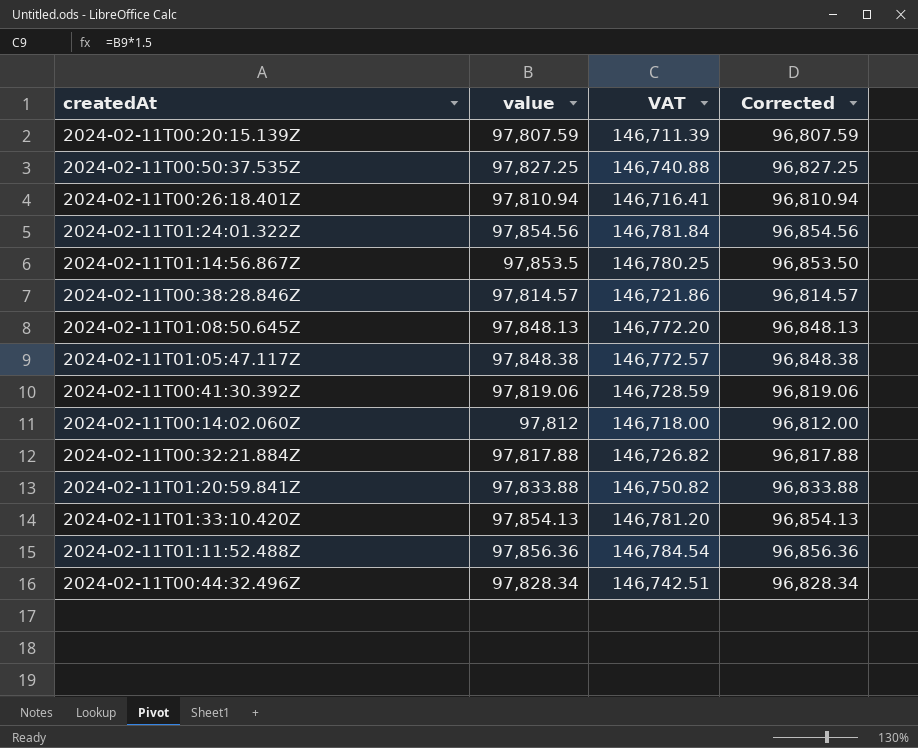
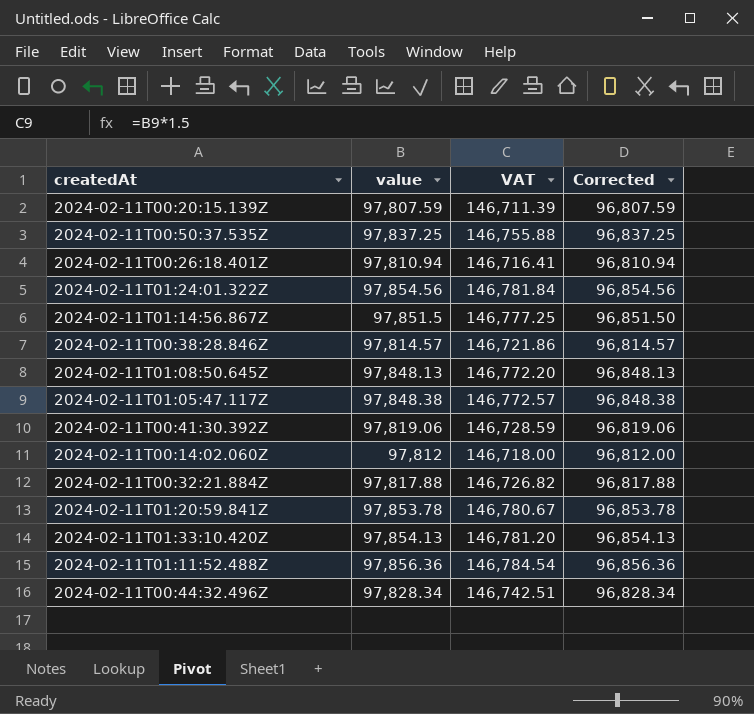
2024-02-11T00:50:37.535Z | value: 97,827.25 -> 97,837.25
2024-02-11T00:50:37.535Z | VAT: 146,740.88 -> 146,755.88
2024-02-11T00:50:37.535Z | Corrected: 96,827.25 -> 96,837.25
2024-02-11T01:14:56.867Z | value: 97,853.5 -> 97,851.5
2024-02-11T01:14:56.867Z | VAT: 146,780.25 -> 146,777.25
2024-02-11T01:14:56.867Z | Corrected: 96,853.50 -> 96,851.50
2024-02-11T01:20:59.841Z | value: 97,833.88 -> 97,853.78
2024-02-11T01:20:59.841Z | VAT: 146,750.82 -> 146,780.67
2024-02-11T01:20:59.841Z | Corrected: 96,833.88 -> 96,853.78

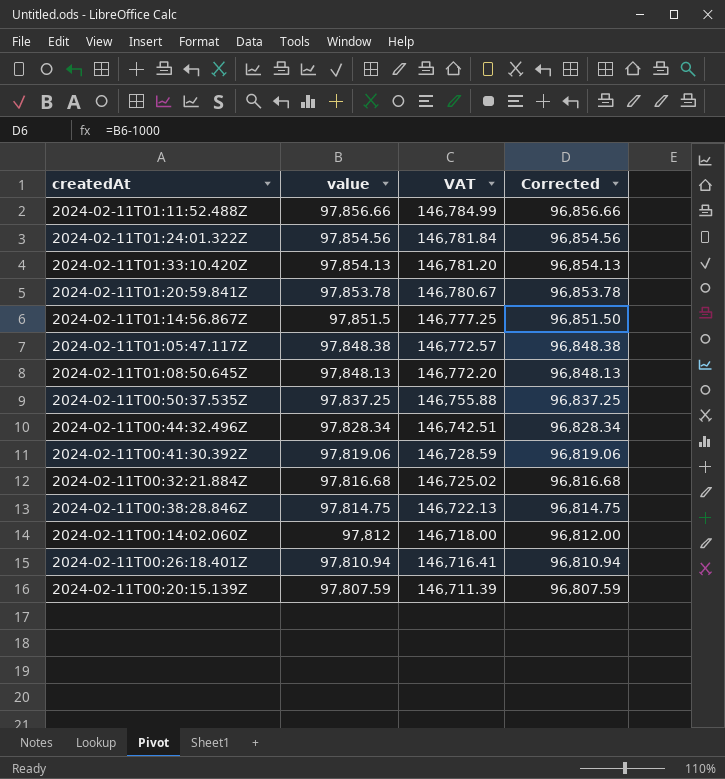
row order: none -> value descending
2024-02-11T01:11:52.488Z | value: 97,856.36 -> 97,856.66
2024-02-11T01:11:52.488Z | VAT: 146,784.54 -> 146,784.99
2024-02-11T01:11:52.488Z | Corrected: 96,856.36 -> 96,856.66
2024-02-11T00:32:21.884Z | value: 97,817.88 -> 97,816.68
2024-02-11T00:32:21.884Z | VAT: 146,726.82 -> 146,725.02
2024-02-11T00:32:21.884Z | Corrected: 96,817.88 -> 96,816.68
2024-02-11T00:38:28.846Z | value: 97,814.57 -> 97,814.75
2024-02-11T00:38:28.846Z | VAT: 146,721.86 -> 146,722.13
2024-02-11T00:38:28.846Z | Corrected: 96,814.57 -> 96,814.75

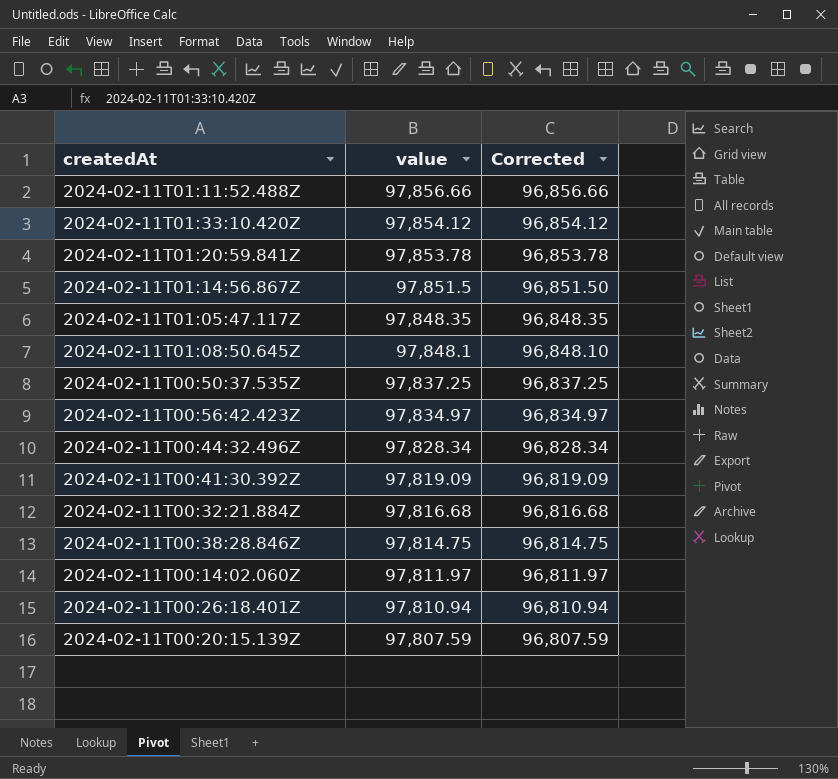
column VAT | formula: [value] * 1.5 -> none
row 2024-02-11T01:24:01.322Z: 97,854.56 | 146,781.84 | 96,854.56 -> none
2024-02-11T01:33:10.420Z | value: 97,854.13 -> 97,854.12
2024-02-11T01:33:10.420Z | Corrected: 96,854.13 -> 96,854.12
2024-02-11T01:05:47.117Z | value: 97,848.38 -> 97,848.35
2024-02-11T01:05:47.117Z | Corrected: 96,848.38 -> 96,848.35
2024-02-11T01:08:50.645Z | value: 97,848.13 -> 97,848.1
2024-02-11T01:08:50.645Z | Corrected: 96,848.13 -> 96,848.10
row 2024-02-11T00:56:42.423Z: none -> 97,834.97 | 96,834.97
2024-02-11T00:41:30.392Z | value: 97,819.06 -> 97,819.09
2024-02-11T00:41:30.392Z | Corrected: 96,819.06 -> 96,819.09
2024-02-11T00:14:02.060Z | value: 97,812 -> 97,811.97
2024-02-11T00:14:02.060Z | Corrected: 96,812.00 -> 96,811.97

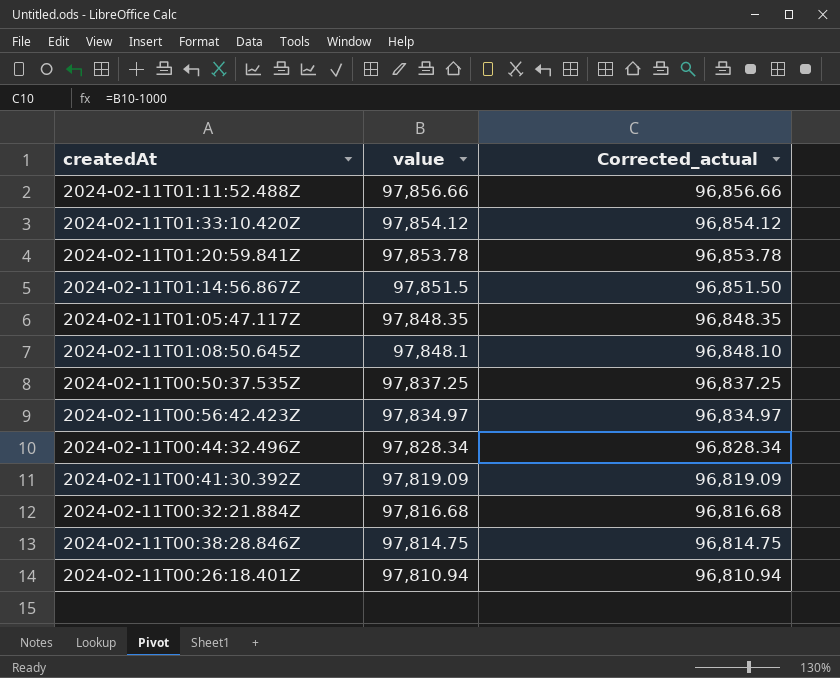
column name: Corrected -> Corrected_actual
row 2024-02-11T00:14:02.060Z: 97,811.97 | 96,811.97 -> none
row 2024-02-11T00:20:15.139Z: 97,807.59 | 96,807.59 -> none

